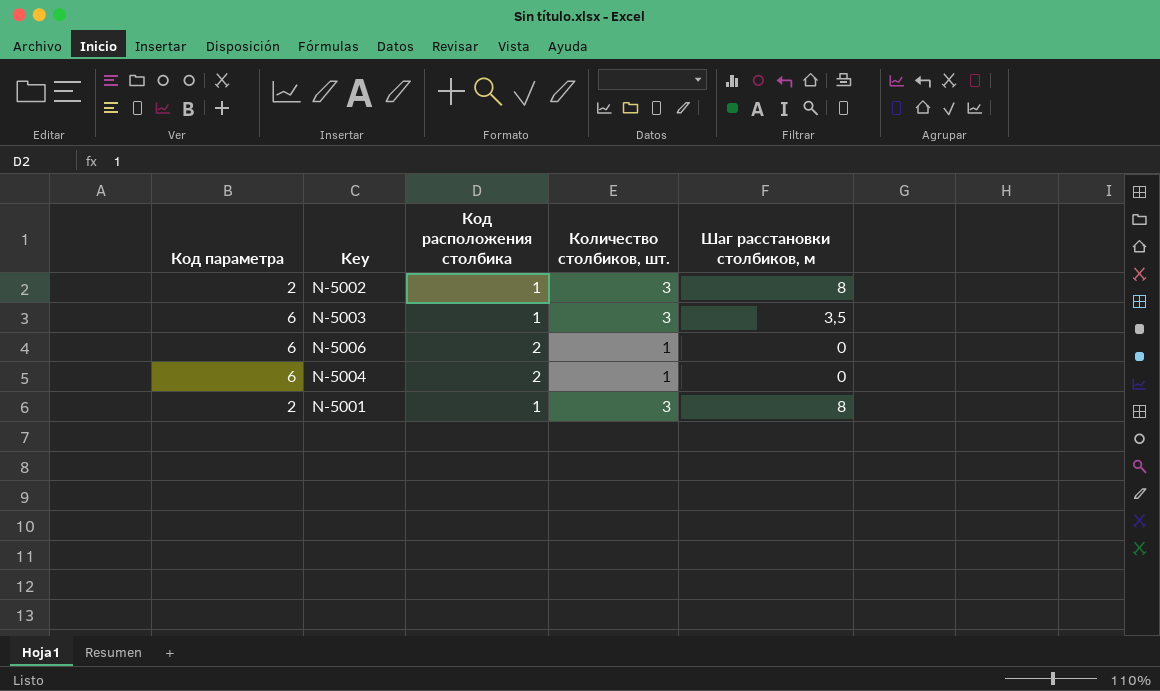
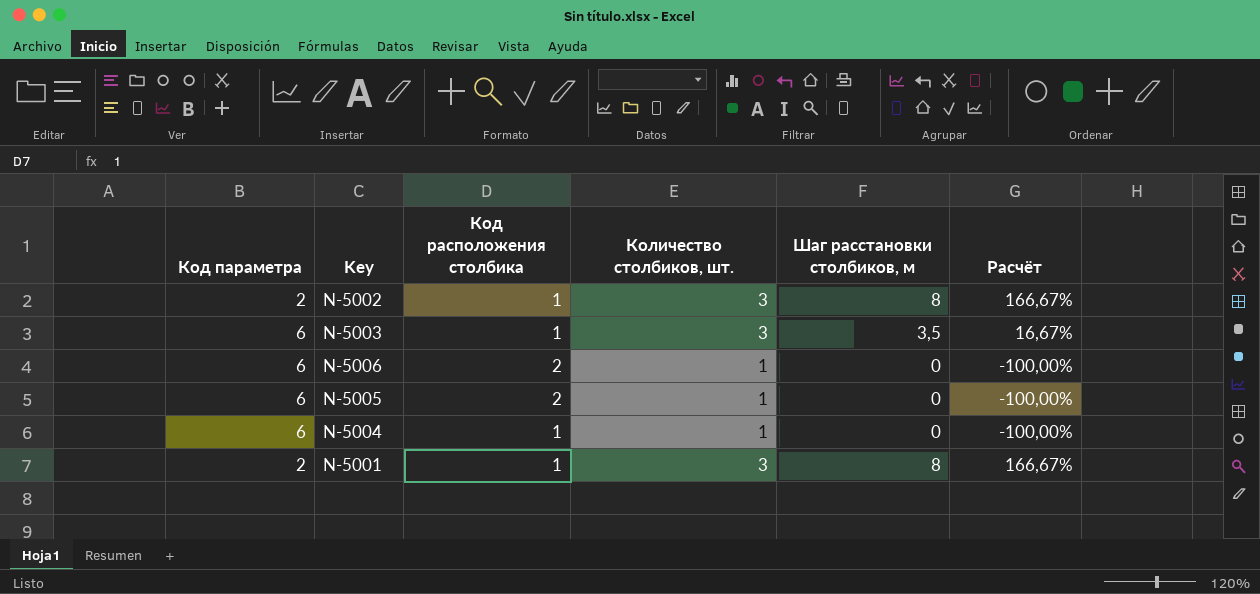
column Расчёт | formula: none -> ([Шаг расстановки столбиков, м] - [Количество столбиков, шт.]) / [Количество столбиков, шт.]
row N-5005: none -> 6 | 2 | 1 | 0 | -100,00%
N-5004 | Код расположения столбика: 2 -> 1

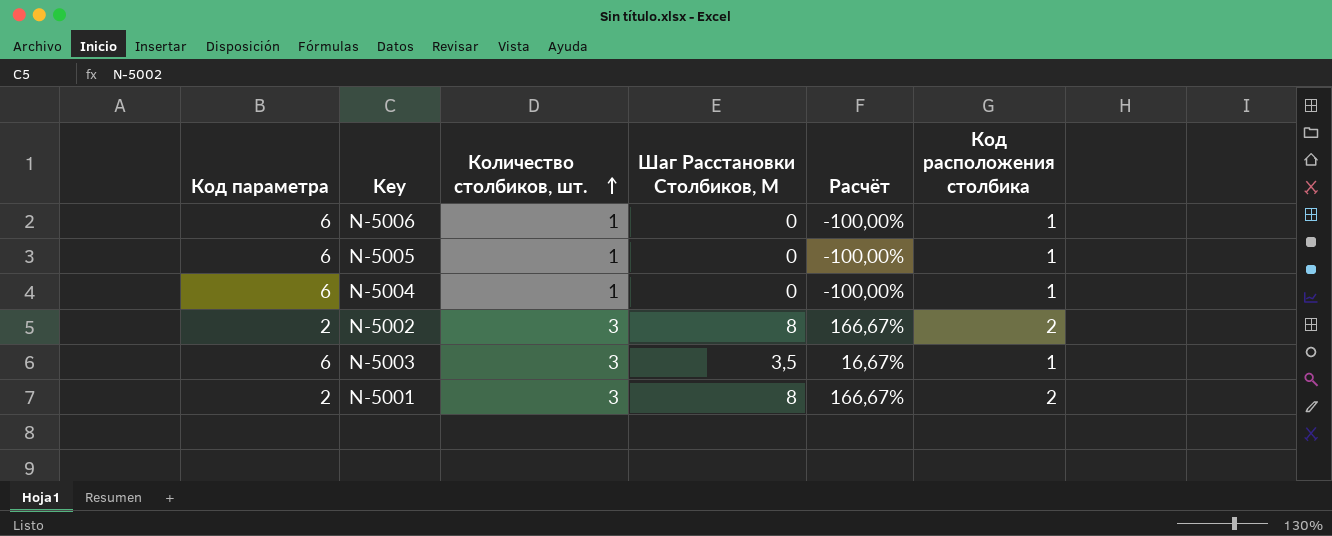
row order: none -> Количество столбиков, шт. ascending
column name: Шаг расстановки столбиков, м -> Шаг Расстановки Столбиков, М
column Код расположения столбика | position: 3 -> 6
N-5006 | Код расположения столбика: 2 -> 1
N-5005 | Код расположения столбика: 2 -> 1
N-5002 | Код расположения столбика: 1 -> 2
N-5001 | Код расположения столбика: 1 -> 2

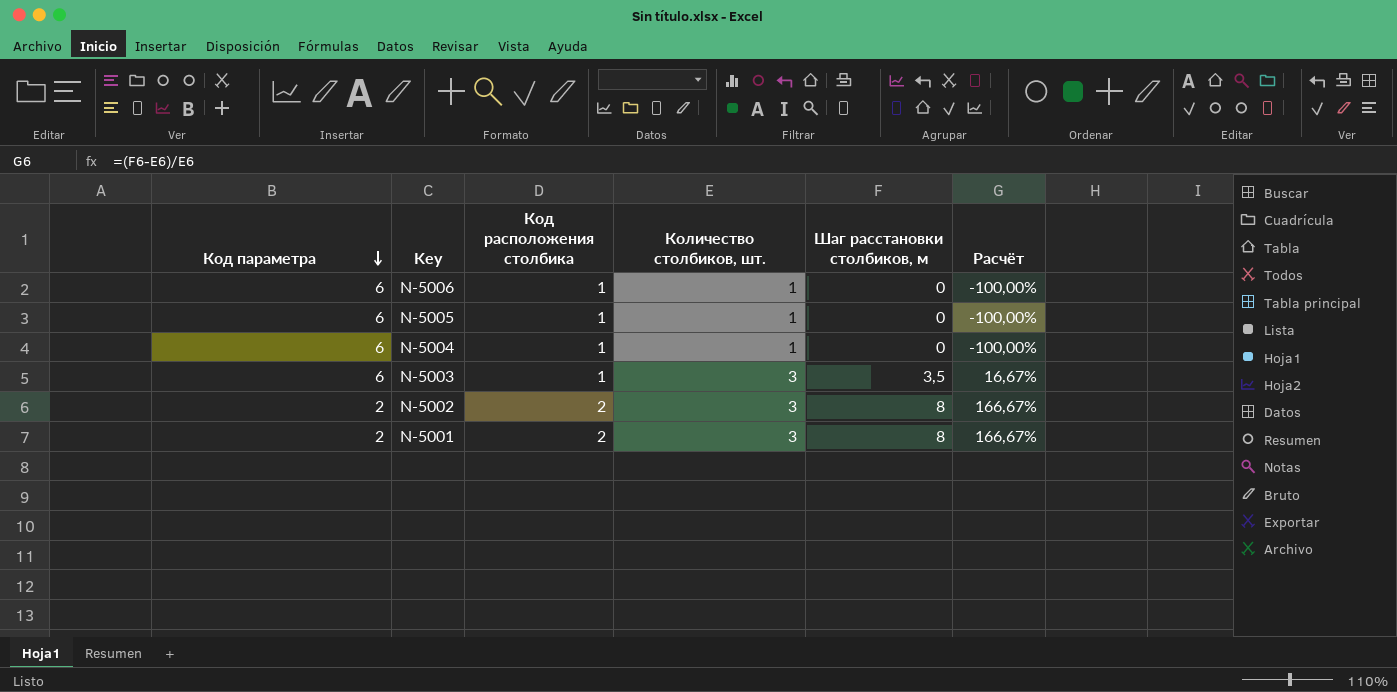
row order: Количество столбиков, шт. ascending -> Код параметра descending
column Код расположения столбика | position: 6 -> 3
column name: Шаг Расстановки Столбиков, М -> Шаг расстановки столбиков, м

